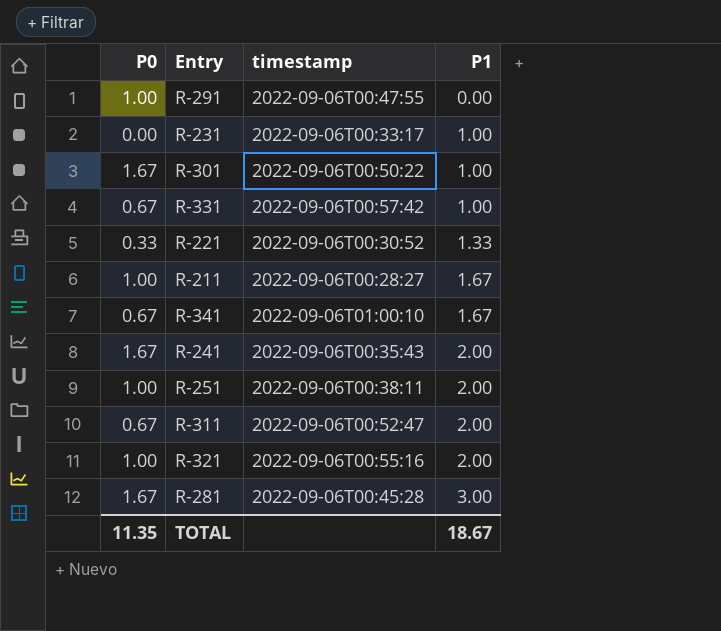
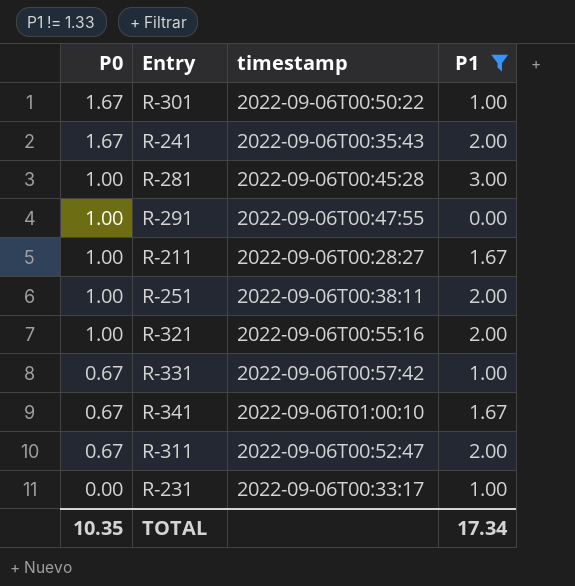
filter: none -> P1 != 1.33
row order: P1 ascending -> P0 descending
R-281 | P0: 1.67 -> 1.00
TOTAL | P0: 11.35 -> 10.35
TOTAL | P1: 18.67 -> 17.34

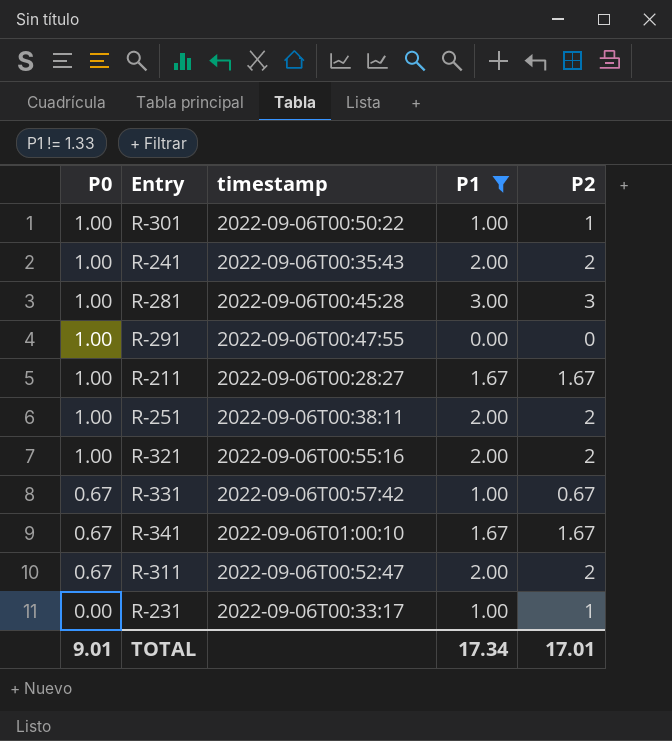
column P2 | position: none -> 5
R-301 | P0: 1.67 -> 1.00
R-241 | P0: 1.67 -> 1.00
TOTAL | P0: 10.35 -> 9.01

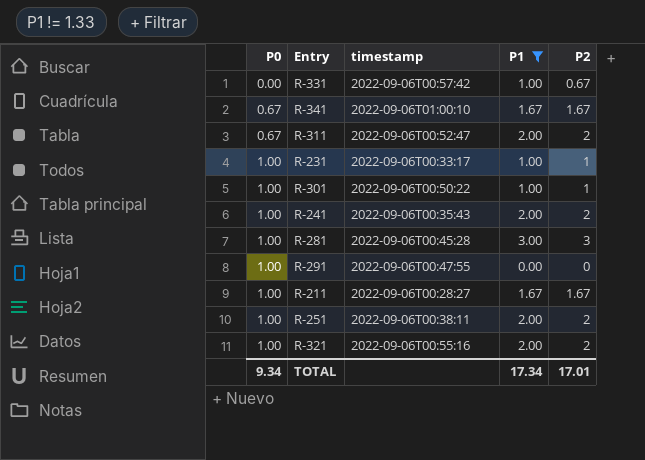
row order: P0 descending -> P0 ascending
R-331 | P0: 0.67 -> 0.00
R-231 | P0: 0.00 -> 1.00
TOTAL | P0: 9.01 -> 9.34

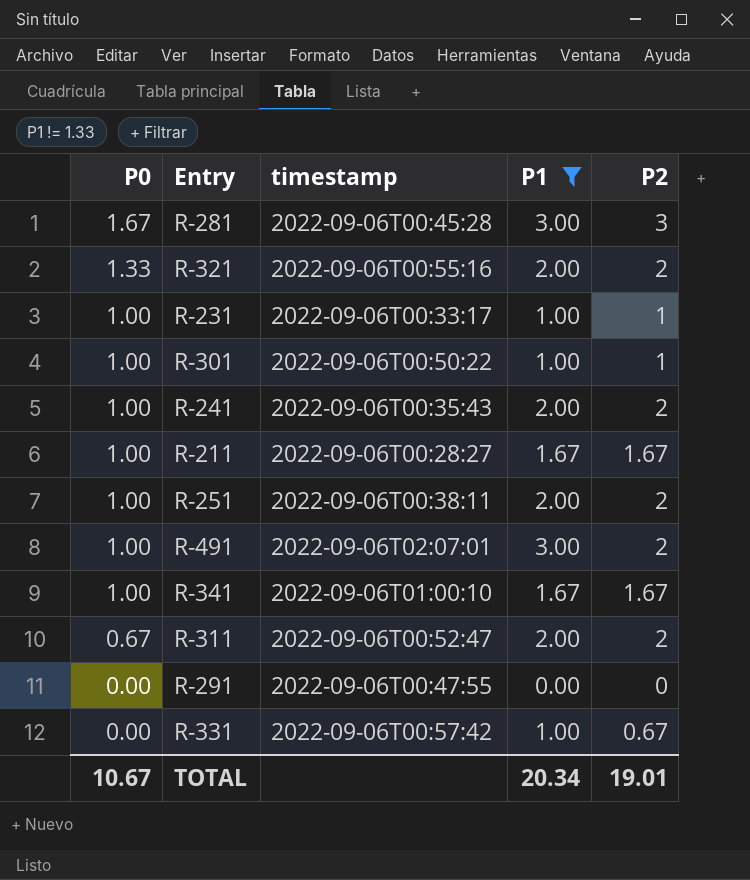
row order: P0 ascending -> P0 descending
R-281 | P0: 1.00 -> 1.67
R-321 | P0: 1.00 -> 1.33
row R-491: none -> 1.00 | 2022-09-06T02:07:01 | 3.00 | 2
R-341 | P0: 0.67 -> 1.00
R-291 | P0: 1.00 -> 0.00
TOTAL | P0: 9.34 -> 10.67
TOTAL | P1: 17.34 -> 20.34
TOTAL | P2: 17.01 -> 19.01

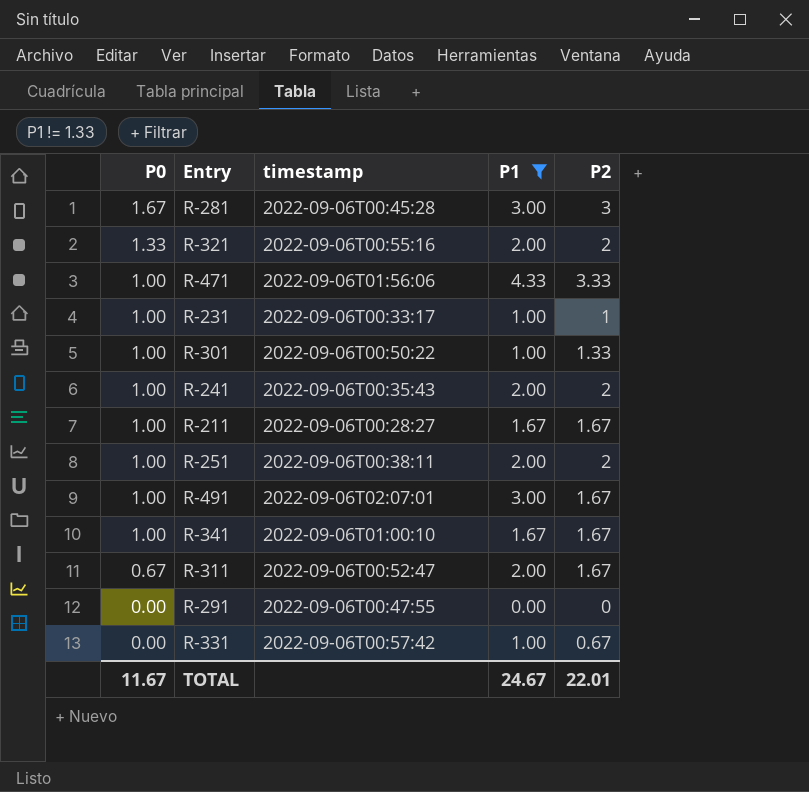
row R-471: none -> 1.00 | 2022-09-06T01:56:06 | 4.33 | 3.33
R-301 | P2: 1 -> 1.33
R-491 | P2: 2 -> 1.67
R-311 | P2: 2 -> 1.67
TOTAL | P0: 10.67 -> 11.67
TOTAL | P1: 20.34 -> 24.67
TOTAL | P2: 19.01 -> 22.01

